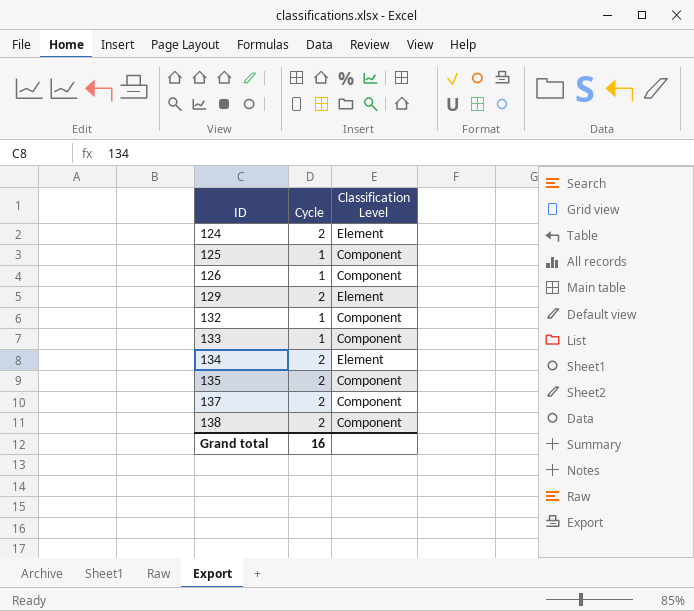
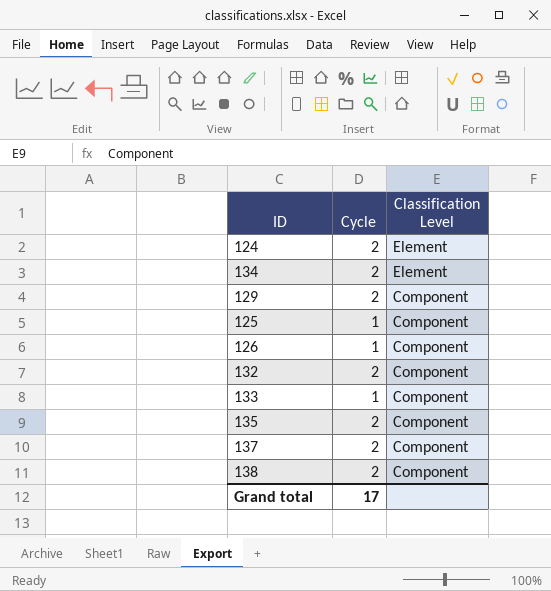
row order: ID ascending -> Classification Level descending
129 | Classification Level: Element -> Component
132 | Cycle: 1 -> 2
Grand total | Cycle: 16 -> 17

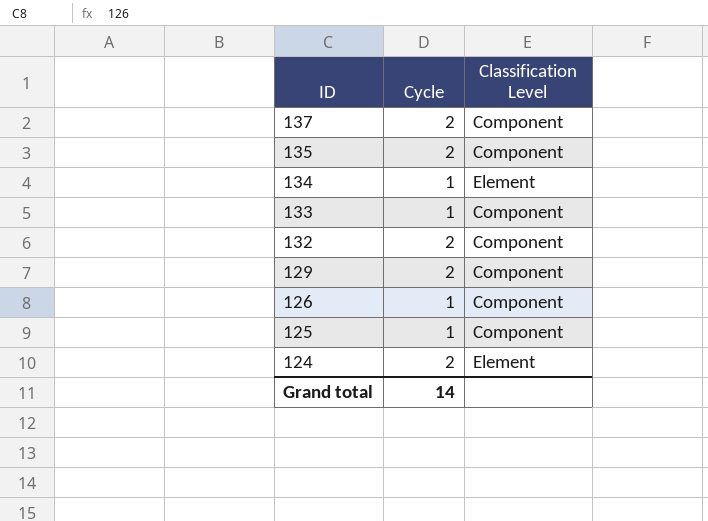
row order: Classification Level descending -> ID descending
row 138: 2 | Component -> none
134 | Cycle: 2 -> 1
Grand total | Cycle: 17 -> 14

